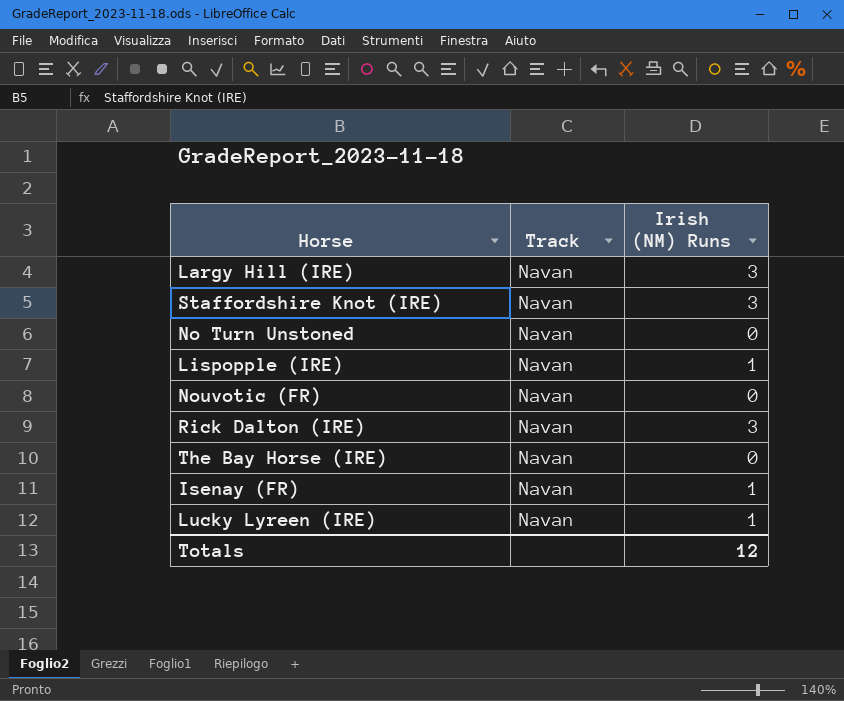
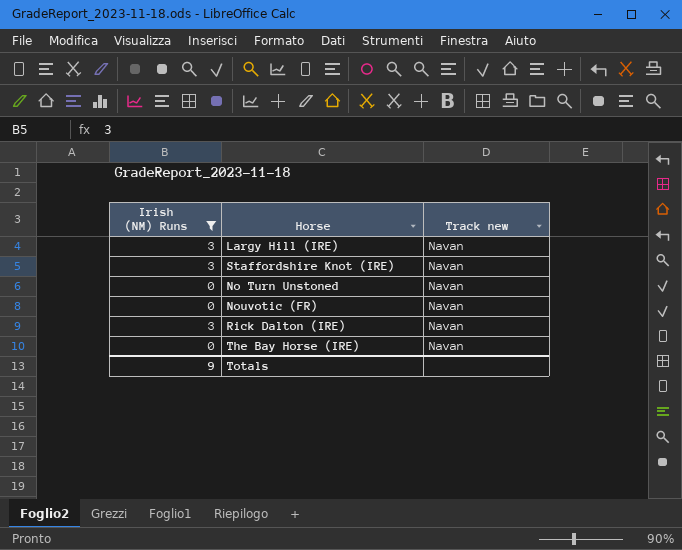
filter: none -> Irish (NM) Runs != 1
column Irish (NM) Runs | position: 3 -> 1
column name: Track -> Track new
Totals | Irish (NM) Runs: 12 -> 9

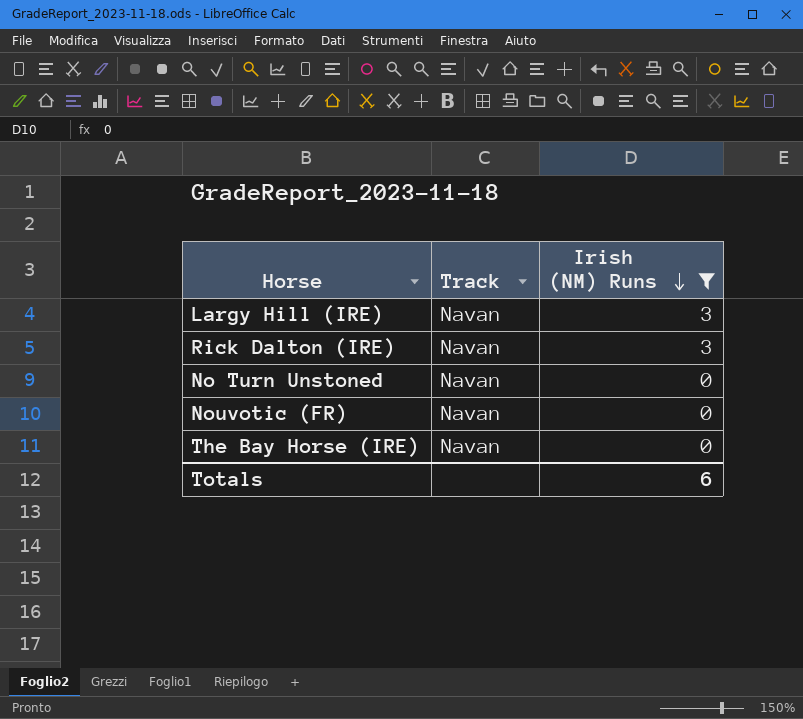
row order: none -> Irish (NM) Runs descending
column name: Track new -> Track
column Irish (NM) Runs | position: 1 -> 3
row Staffordshire Knot (IRE): 3 | Navan -> none
Totals | Irish (NM) Runs: 9 -> 6

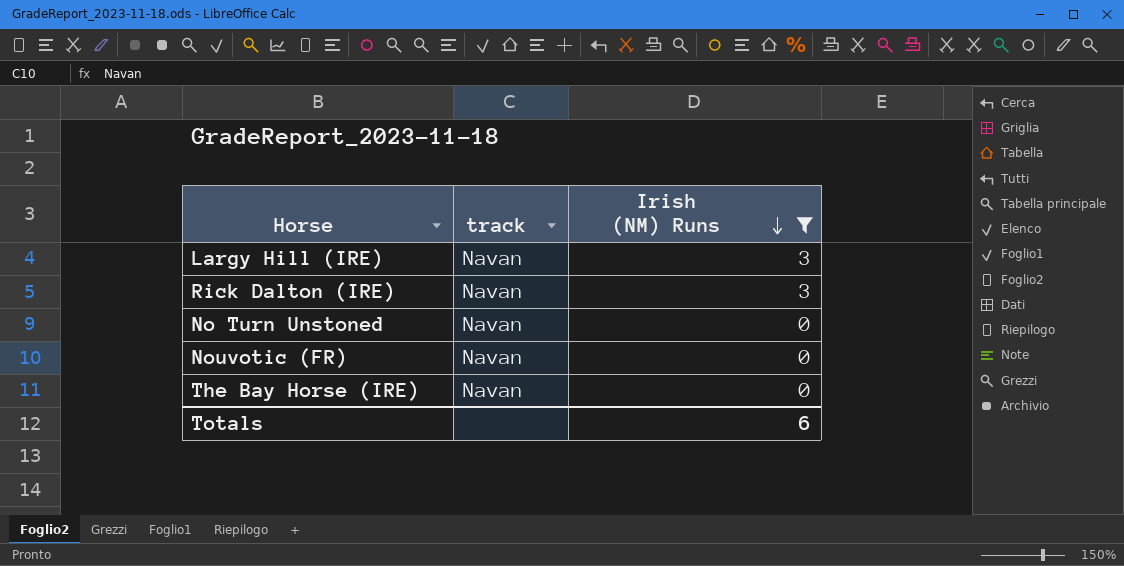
column name: Track -> track

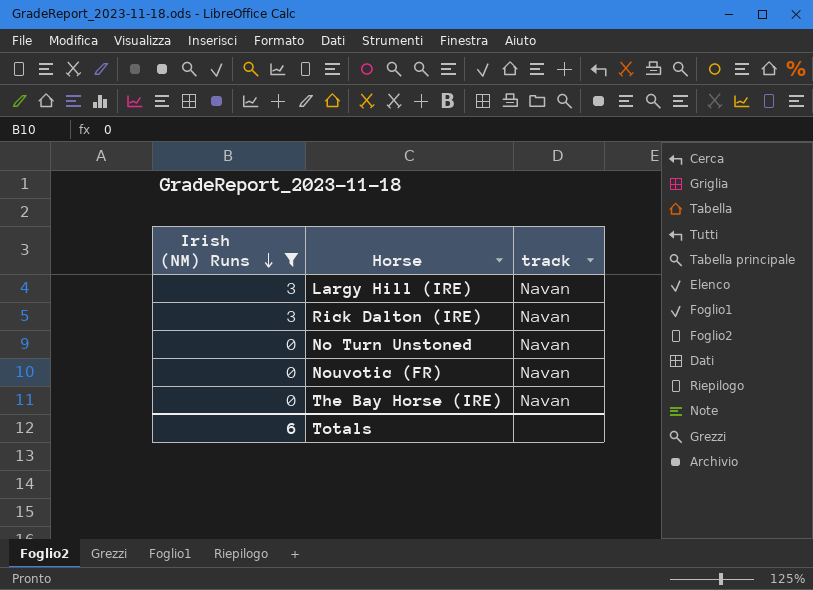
column Irish (NM) Runs | position: 3 -> 1

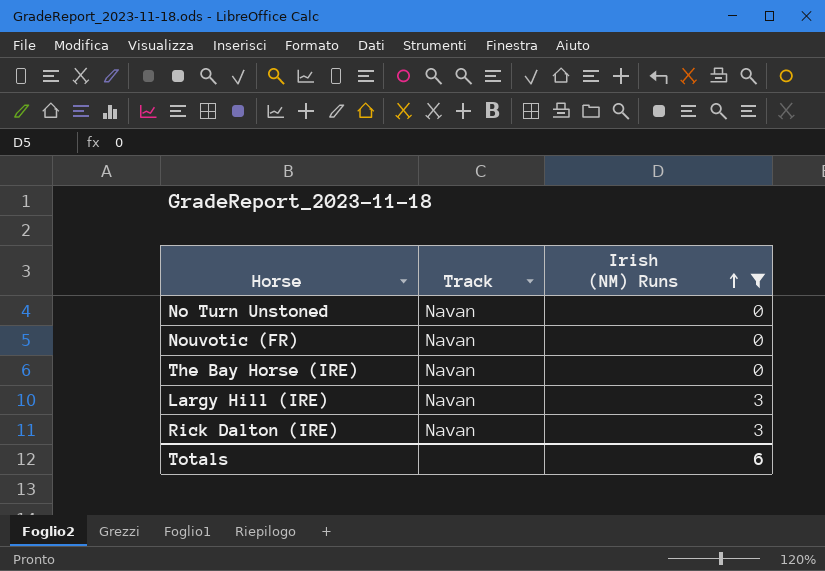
row order: Irish (NM) Runs descending -> Irish (NM) Runs ascending
column name: track -> Track
column Irish (NM) Runs | position: 1 -> 3

